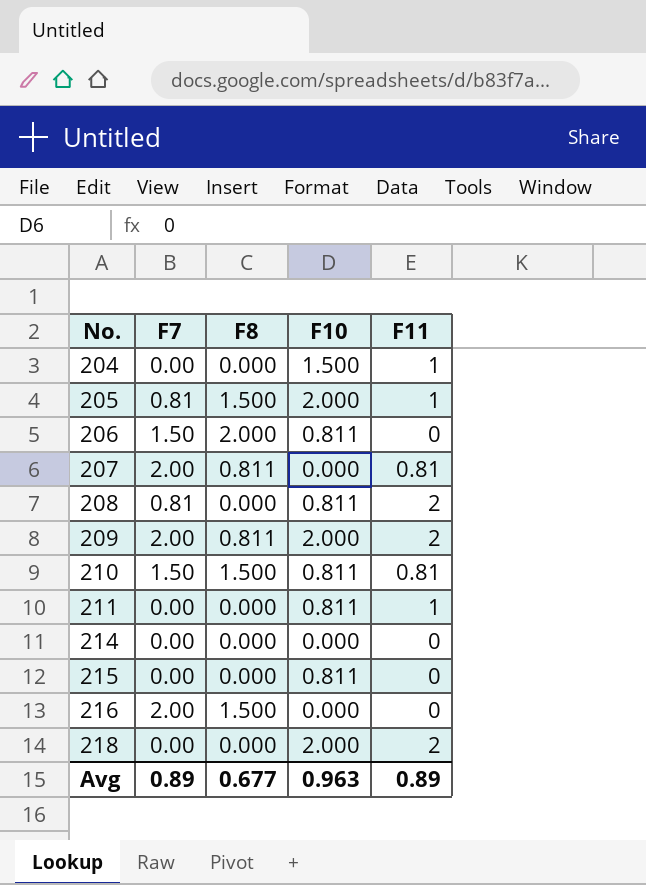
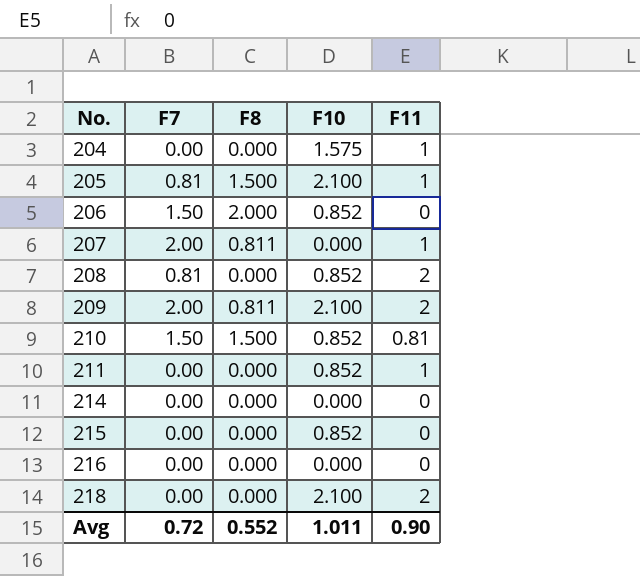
204 | F10: 1.500 -> 1.575
205 | F10: 2.000 -> 2.100
206 | F10: 0.811 -> 0.852
207 | F11: 0.81 -> 1
208 | F10: 0.811 -> 0.852
209 | F10: 2.000 -> 2.100
210 | F10: 0.811 -> 0.852
211 | F10: 0.811 -> 0.852
215 | F10: 0.811 -> 0.852
216 | F7: 2.00 -> 0.00
216 | F8: 1.500 -> 0.000
218 | F10: 2.000 -> 2.100
Avg | F7: 0.89 -> 0.72
Avg | F8: 0.677 -> 0.552
Avg | F10: 0.963 -> 1.011
Avg | F11: 0.89 -> 0.90

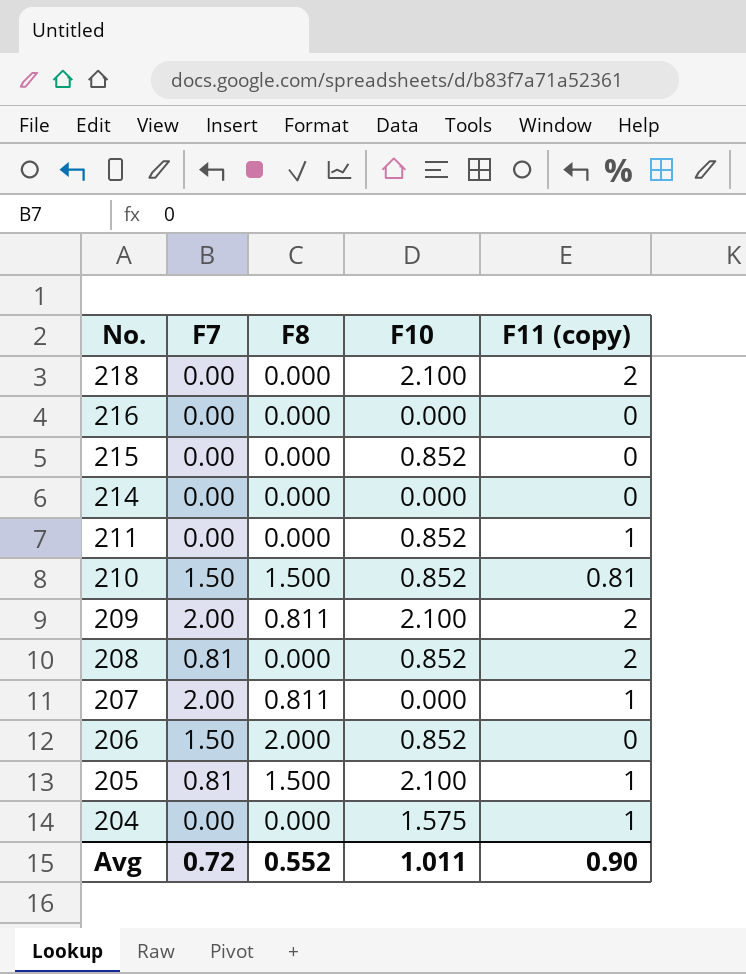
row order: No. ascending -> No. descending
column name: F11 -> F11 (copy)

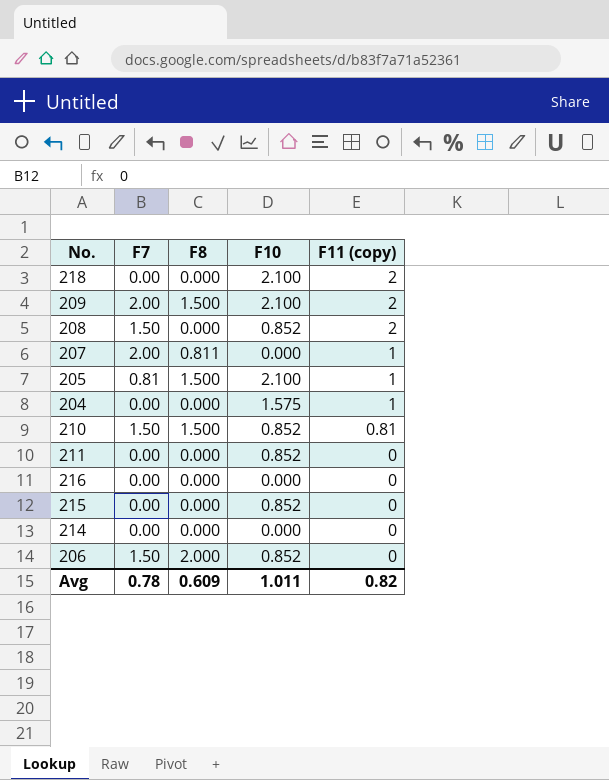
row order: No. descending -> F11 (copy) descending
209 | F8: 0.811 -> 1.500
208 | F7: 0.81 -> 1.50
211 | F11 (copy): 1 -> 0
Avg | F7: 0.72 -> 0.78
Avg | F8: 0.552 -> 0.609
Avg | F11 (copy): 0.90 -> 0.82

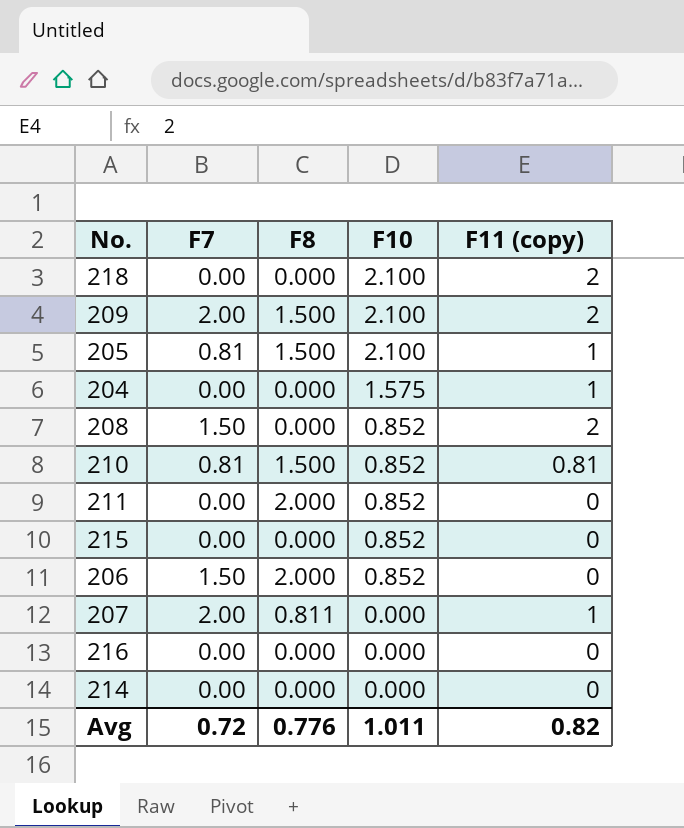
row order: F11 (copy) descending -> F10 descending
210 | F7: 1.50 -> 0.81
211 | F8: 0.000 -> 2.000
Avg | F7: 0.78 -> 0.72
Avg | F8: 0.609 -> 0.776

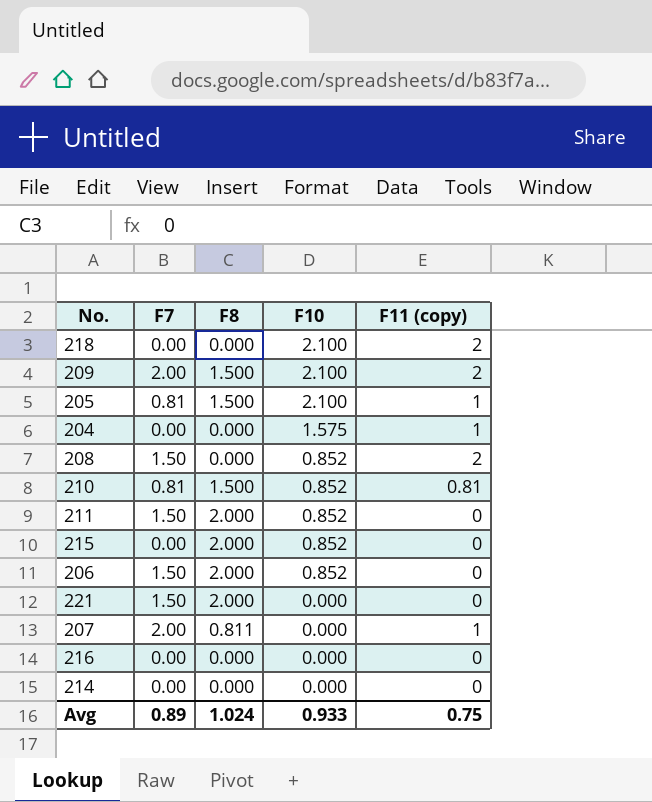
211 | F7: 0.00 -> 1.50
215 | F8: 0.000 -> 2.000
row 221: none -> 1.50 | 2.000 | 0.000 | 0
Avg | F7: 0.72 -> 0.89
Avg | F8: 0.776 -> 1.024
Avg | F10: 1.011 -> 0.933
Avg | F11 (copy): 0.82 -> 0.75

